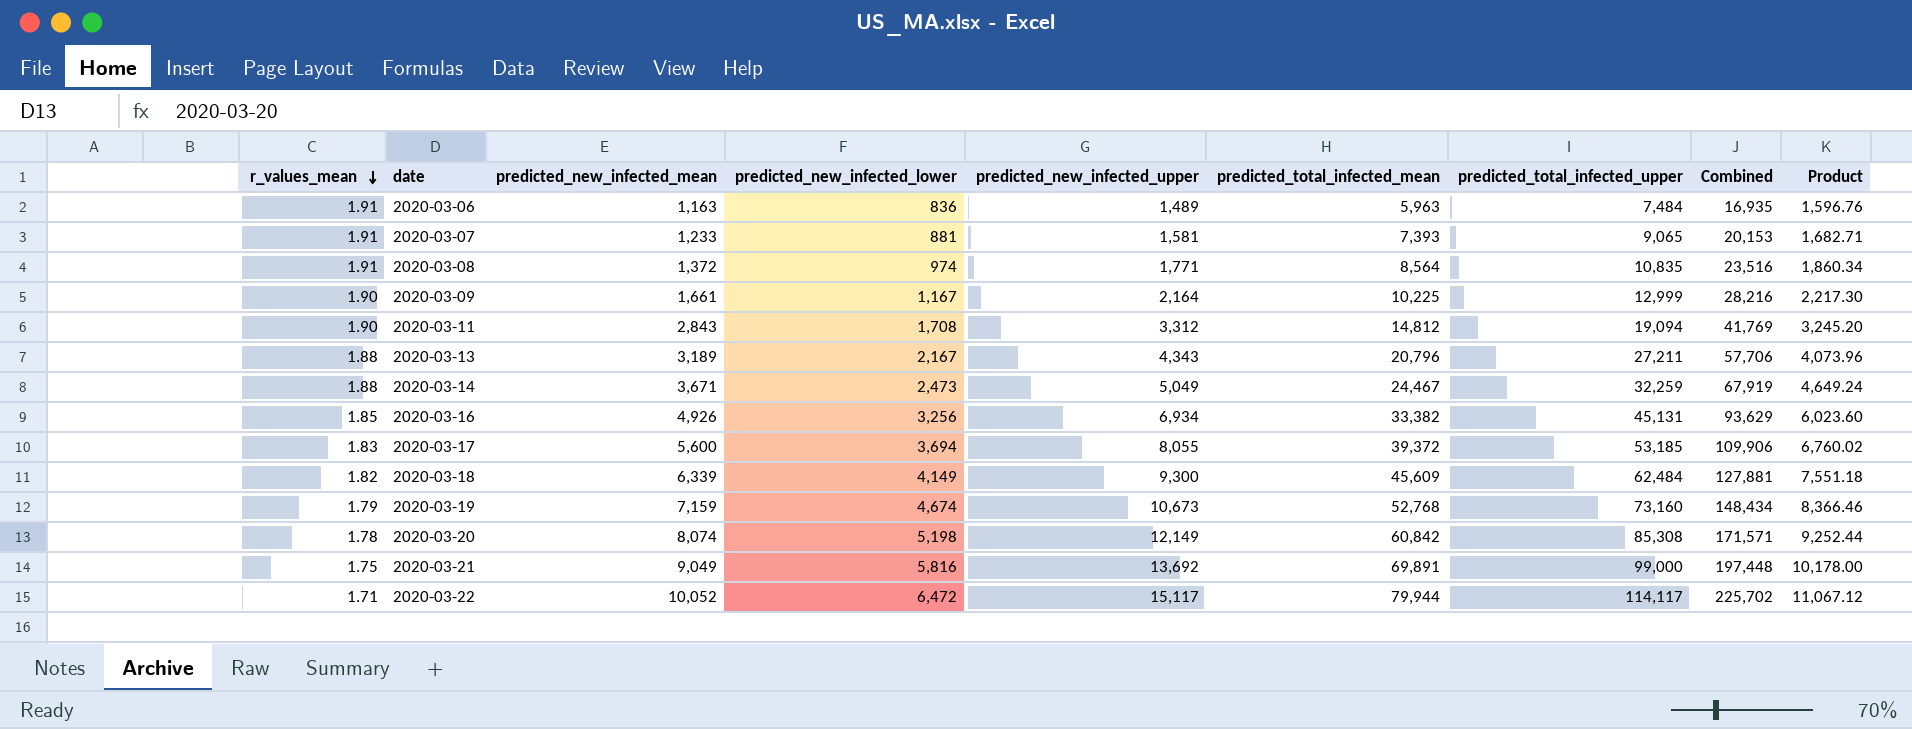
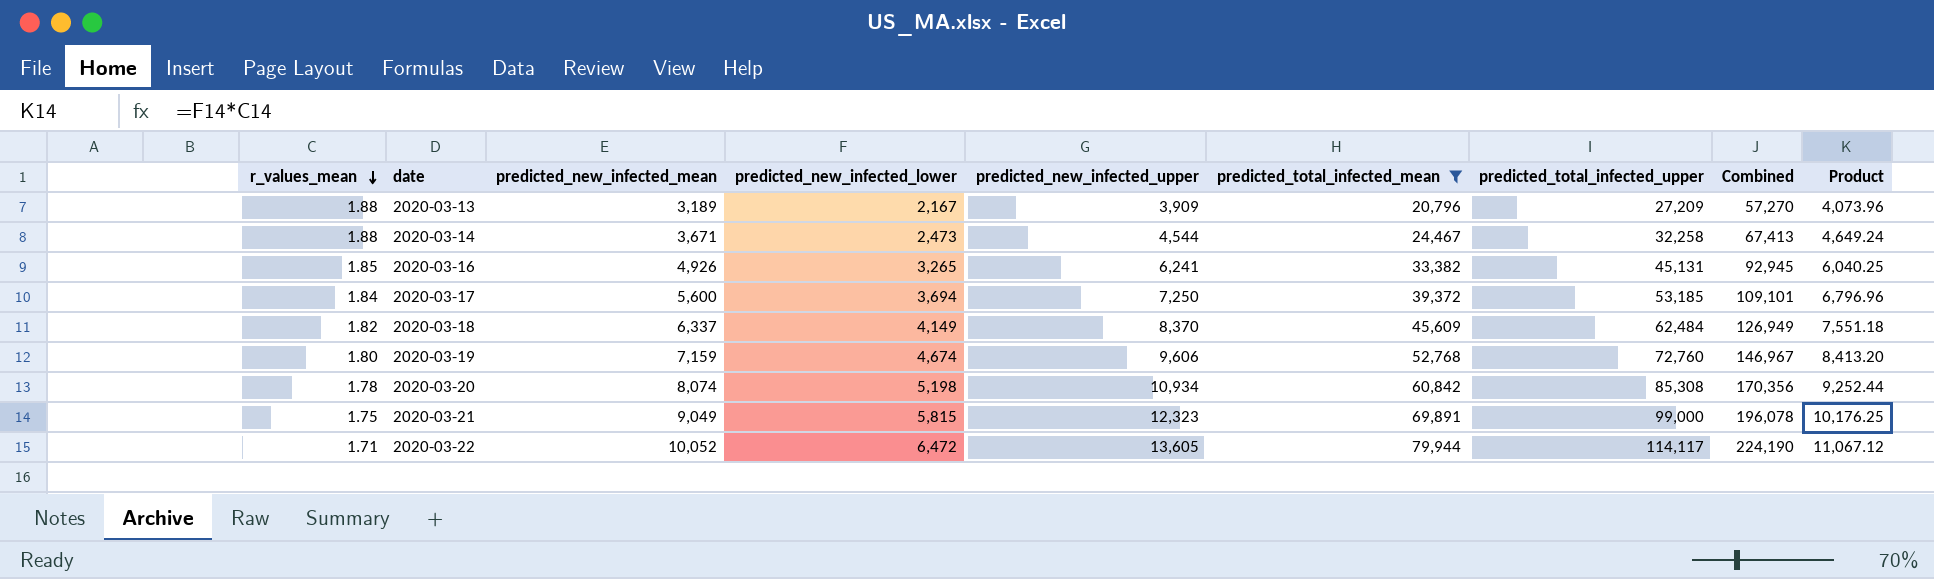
filter: none -> predicted_total_infected_mean >= 20,796
2020-03-13 | predicted_new_infected_upper: 4,343 -> 3,909
2020-03-13 | predicted_total_infected_upper: 27,211 -> 27,209
2020-03-13 | Combined: 57,706 -> 57,270
2020-03-14 | predicted_new_infected_upper: 5,049 -> 4,544
2020-03-14 | predicted_total_infected_upper: 32,259 -> 32,258
2020-03-14 | Combined: 67,919 -> 67,413
2020-03-16 | predicted_new_infected_lower: 3,256 -> 3,265
2020-03-16 | predicted_new_infected_upper: 6,934 -> 6,241
2020-03-16 | Combined: 93,629 -> 92,945
2020-03-16 | Product: 6,023.60 -> 6,040.25
2020-03-17 | r_values_mean: 1.83 -> 1.84
2020-03-17 | predicted_new_infected_upper: 8,055 -> 7,250
2020-03-17 | Combined: 109,906 -> 109,101
2020-03-17 | Product: 6,760.02 -> 6,796.96
2020-03-18 | predicted_new_infected_mean: 6,339 -> 6,337
2020-03-18 | predicted_new_infected_upper: 9,300 -> 8,370
2020-03-18 | Combined: 127,881 -> 126,949
2020-03-19 | r_values_mean: 1.79 -> 1.80
2020-03-19 | predicted_new_infected_upper: 10,673 -> 9,606
2020-03-19 | predicted_total_infected_upper: 73,160 -> 72,760
2020-03-19 | Combined: 148,434 -> 146,967
2020-03-19 | Product: 8,366.46 -> 8,413.20
2020-03-20 | predicted_new_infected_upper: 12,149 -> 10,934
2020-03-20 | Combined: 171,571 -> 170,356
2020-03-21 | predicted_new_infected_lower: 5,816 -> 5,815
2020-03-21 | predicted_new_infected_upper: 13,692 -> 12,323
2020-03-21 | Combined: 197,448 -> 196,078
2020-03-21 | Product: 10,178.00 -> 10,176.25
2020-03-22 | predicted_new_infected_upper: 15,117 -> 13,605
2020-03-22 | Combined: 225,702 -> 224,190

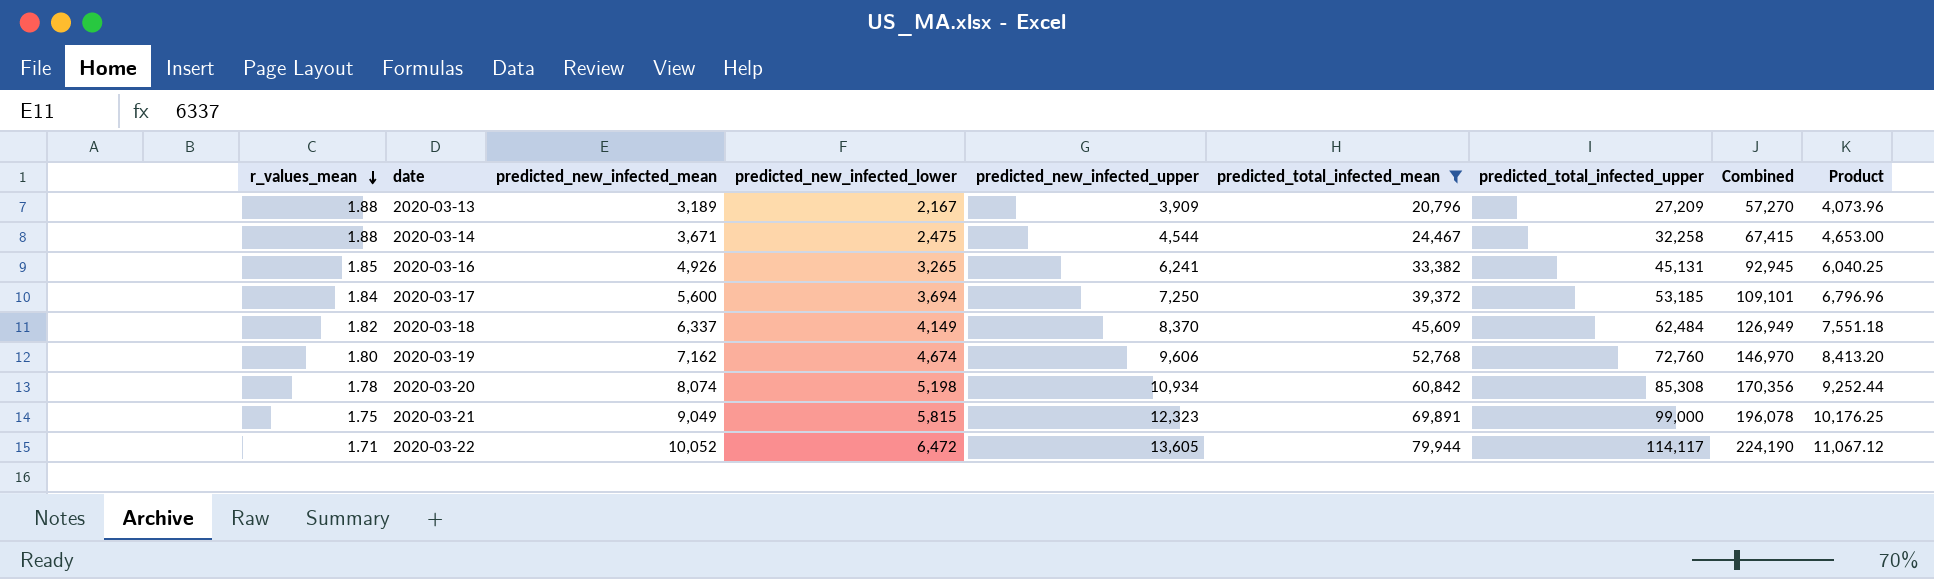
2020-03-14 | predicted_new_infected_lower: 2,473 -> 2,475
2020-03-14 | Combined: 67,413 -> 67,415
2020-03-14 | Product: 4,649.24 -> 4,653.00
2020-03-19 | predicted_new_infected_mean: 7,159 -> 7,162
2020-03-19 | Combined: 146,967 -> 146,970

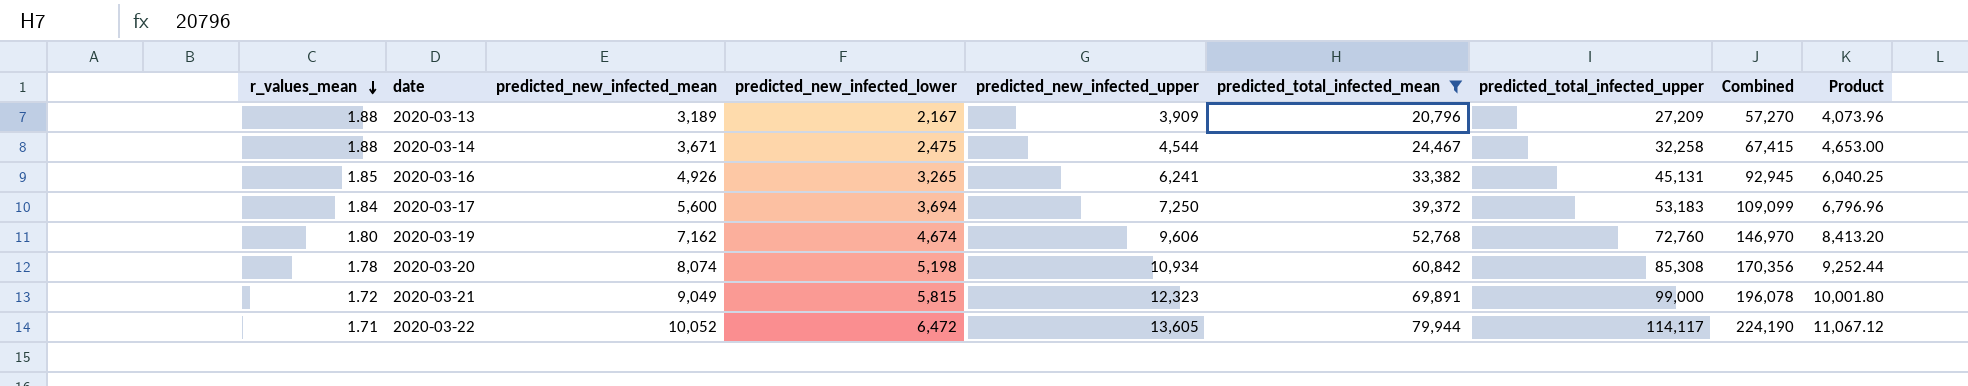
row 2020-03-18: 1.82 | 6,337 | 4,149 | 8,370 | 45,609 | 62,484 | 126,949 | 7,551.18 -> none
2020-03-17 | predicted_total_infected_upper: 53,185 -> 53,183
2020-03-17 | Combined: 109,101 -> 109,099
2020-03-21 | r_values_mean: 1.75 -> 1.72
2020-03-21 | Product: 10,176.25 -> 10,001.80

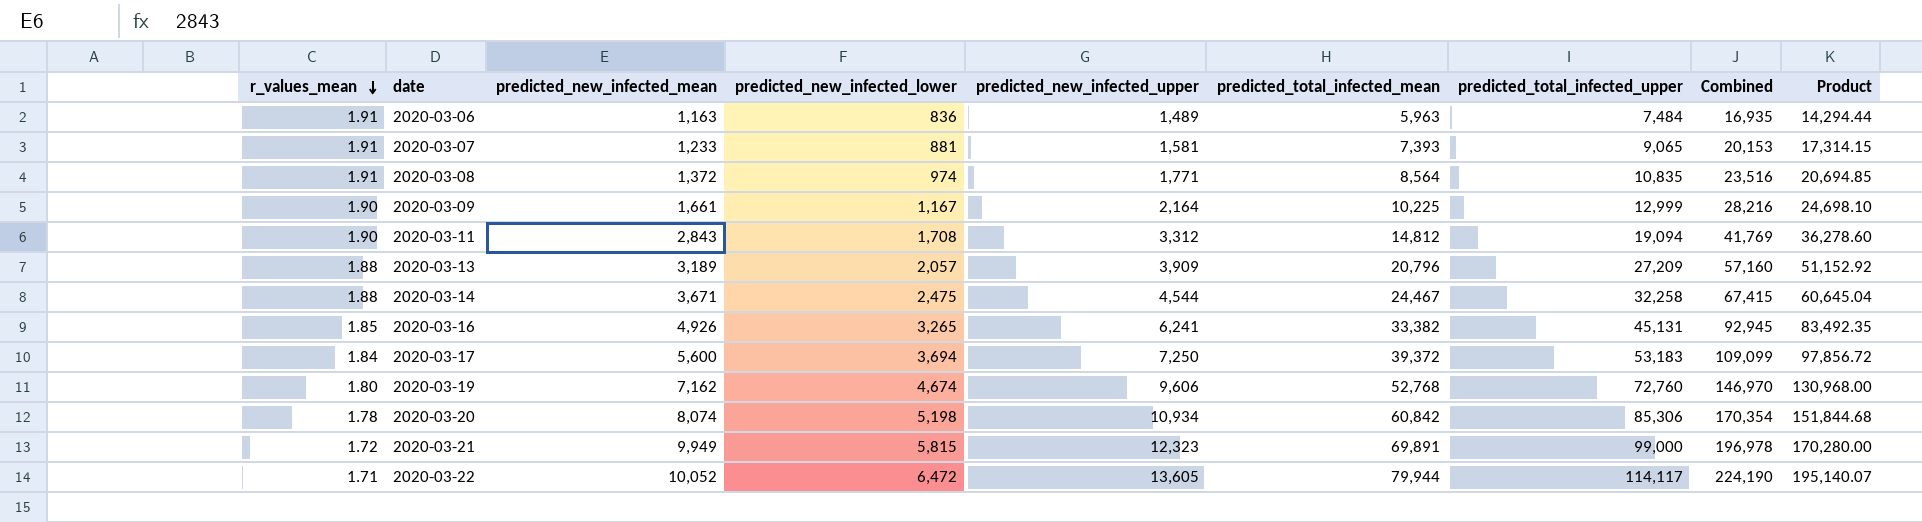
filter: predicted_total_infected_mean >= 20,796 -> none
column Product | formula: [r_values_mean] * [predicted_new_infected_lower] -> [r_values_mean] * [predicted_total_infected_upper]
2020-03-13 | predicted_new_infected_lower: 2,167 -> 2,057
2020-03-13 | Combined: 57,270 -> 57,160
2020-03-20 | predicted_total_infected_upper: 85,308 -> 85,306
2020-03-20 | Combined: 170,356 -> 170,354
2020-03-21 | predicted_new_infected_mean: 9,049 -> 9,949
2020-03-21 | Combined: 196,078 -> 196,978

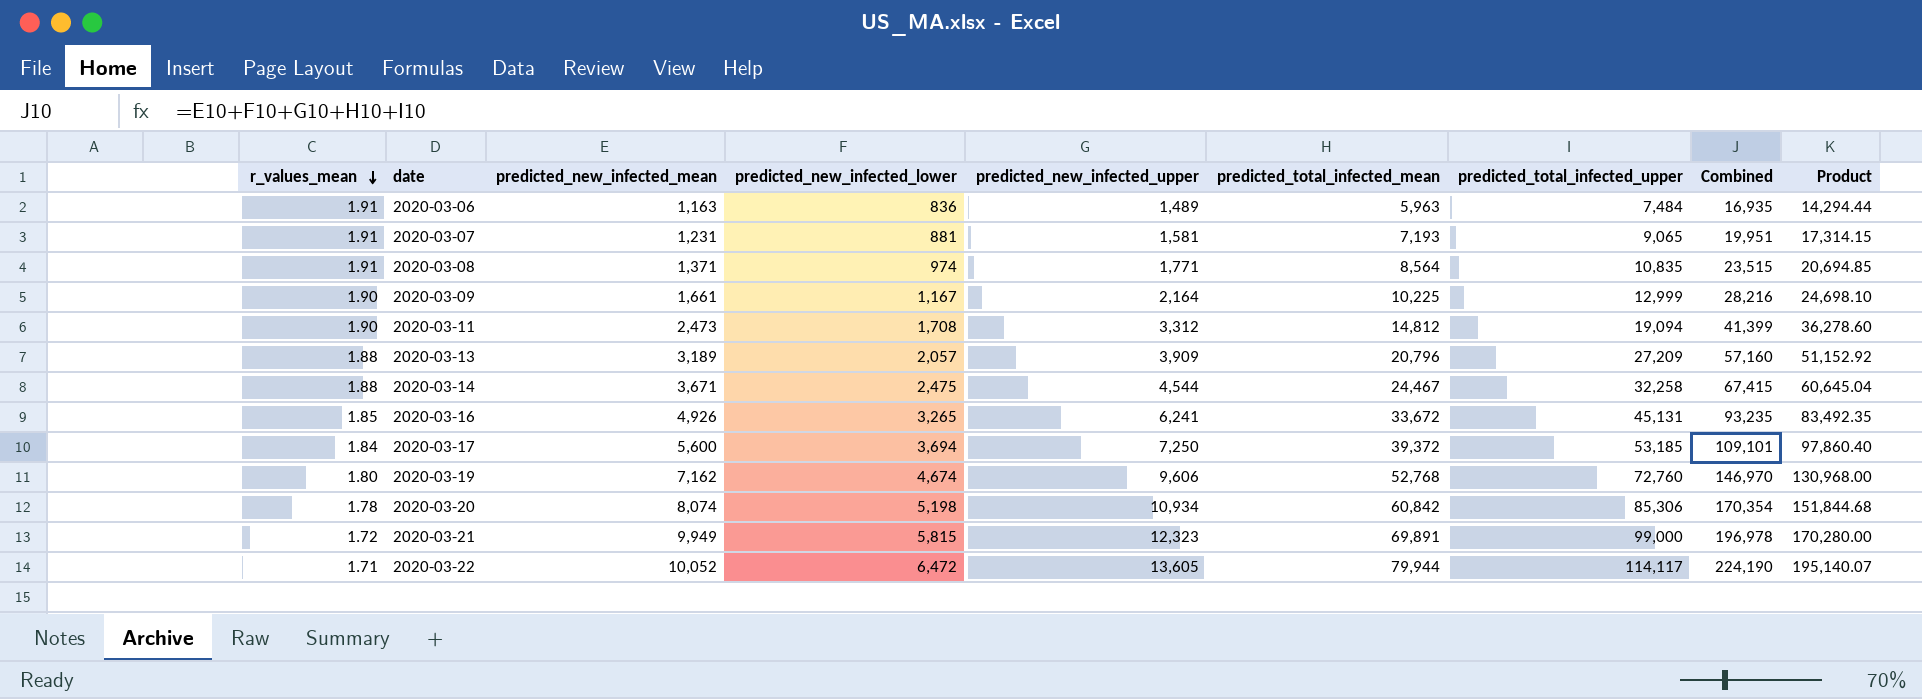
2020-03-07 | predicted_new_infected_mean: 1,233 -> 1,231
2020-03-07 | predicted_total_infected_mean: 7,393 -> 7,193
2020-03-07 | Combined: 20,153 -> 19,951
2020-03-08 | predicted_new_infected_mean: 1,372 -> 1,371
2020-03-08 | Combined: 23,516 -> 23,515
2020-03-11 | predicted_new_infected_mean: 2,843 -> 2,473
2020-03-11 | Combined: 41,769 -> 41,399
2020-03-16 | predicted_total_infected_mean: 33,382 -> 33,672
2020-03-16 | Combined: 92,945 -> 93,235
2020-03-17 | predicted_total_infected_upper: 53,183 -> 53,185
2020-03-17 | Combined: 109,099 -> 109,101
2020-03-17 | Product: 97,856.72 -> 97,860.40

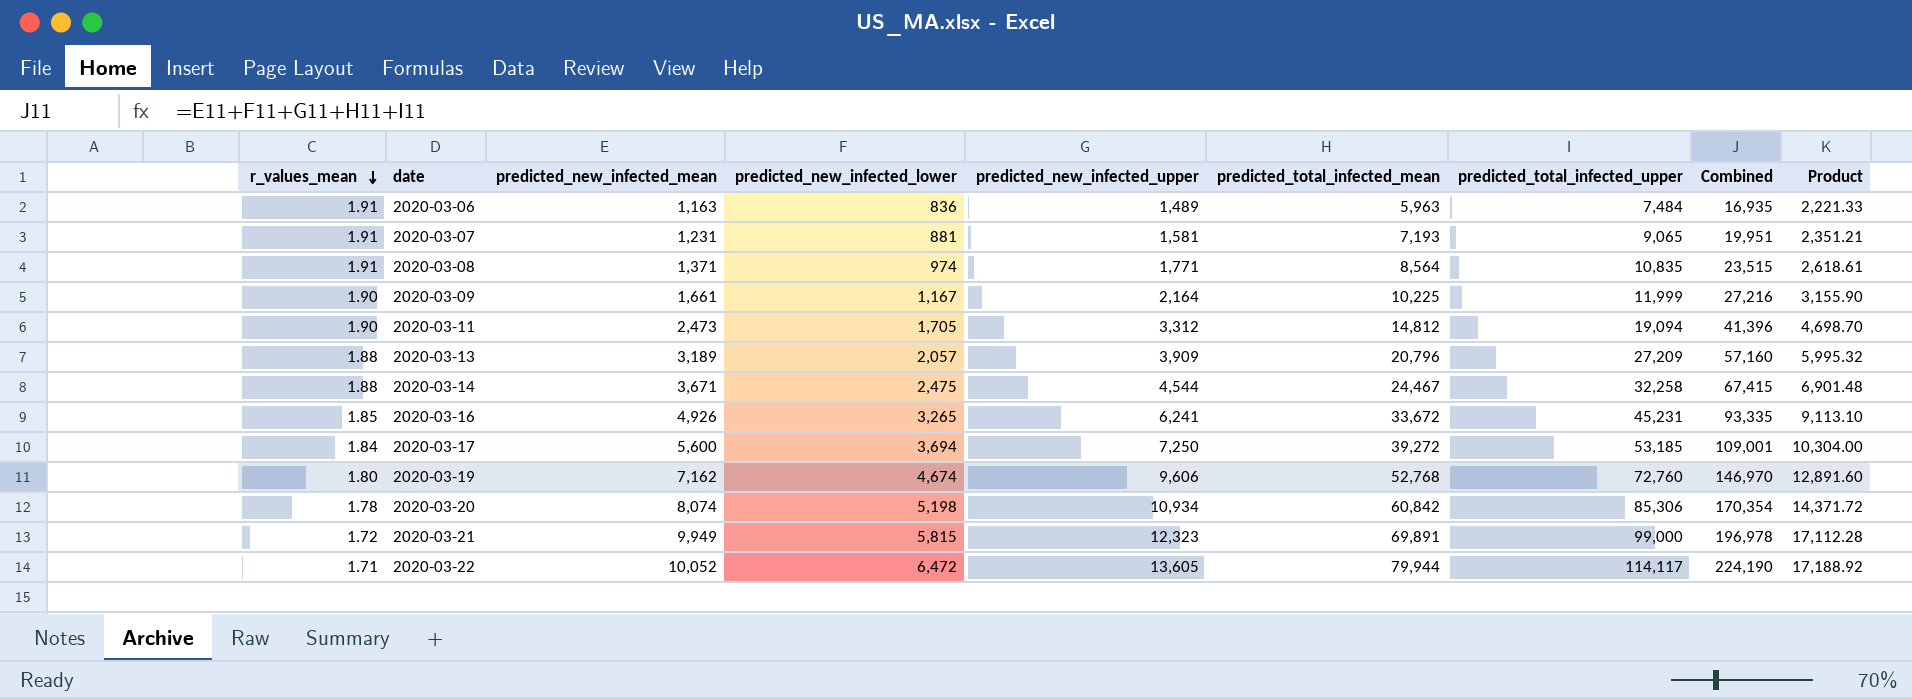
column Product | formula: [r_values_mean] * [predicted_total_infected_upper] -> [r_values_mean] * [predicted_new_infected_mean]
2020-03-09 | predicted_total_infected_upper: 12,999 -> 11,999
2020-03-09 | Combined: 28,216 -> 27,216
2020-03-11 | predicted_new_infected_lower: 1,708 -> 1,705
2020-03-11 | Combined: 41,399 -> 41,396
2020-03-16 | predicted_total_infected_upper: 45,131 -> 45,231
2020-03-16 | Combined: 93,235 -> 93,335
2020-03-17 | predicted_total_infected_mean: 39,372 -> 39,272
2020-03-17 | Combined: 109,101 -> 109,001

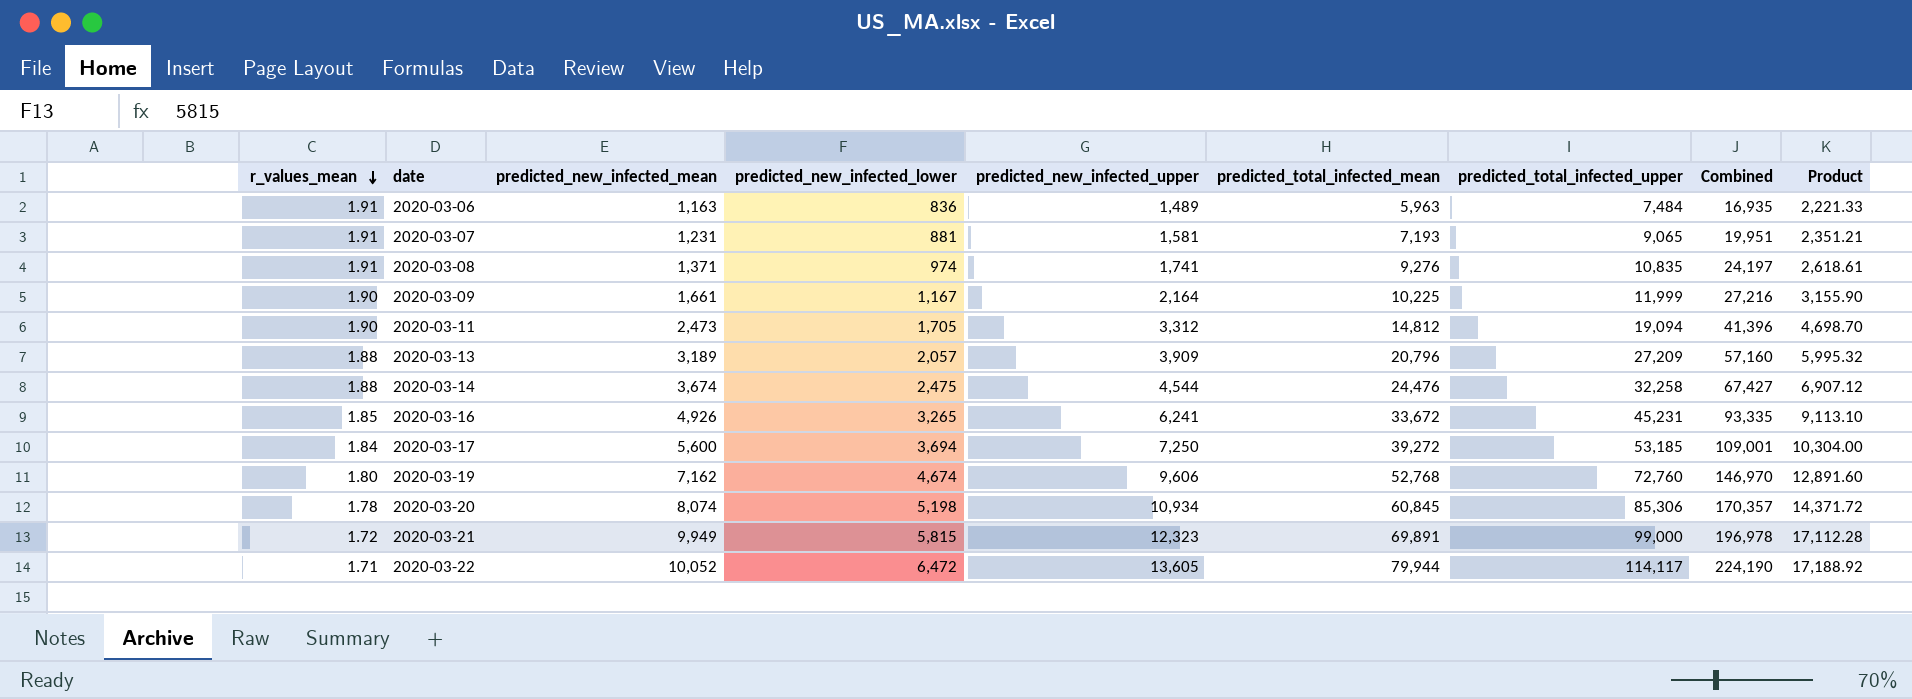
2020-03-08 | predicted_new_infected_upper: 1,771 -> 1,741
2020-03-08 | predicted_total_infected_mean: 8,564 -> 9,276
2020-03-08 | Combined: 23,515 -> 24,197
2020-03-14 | predicted_new_infected_mean: 3,671 -> 3,674
2020-03-14 | predicted_total_infected_mean: 24,467 -> 24,476
2020-03-14 | Combined: 67,415 -> 67,427
2020-03-14 | Product: 6,901.48 -> 6,907.12
2020-03-20 | predicted_total_infected_mean: 60,842 -> 60,845
2020-03-20 | Combined: 170,354 -> 170,357

